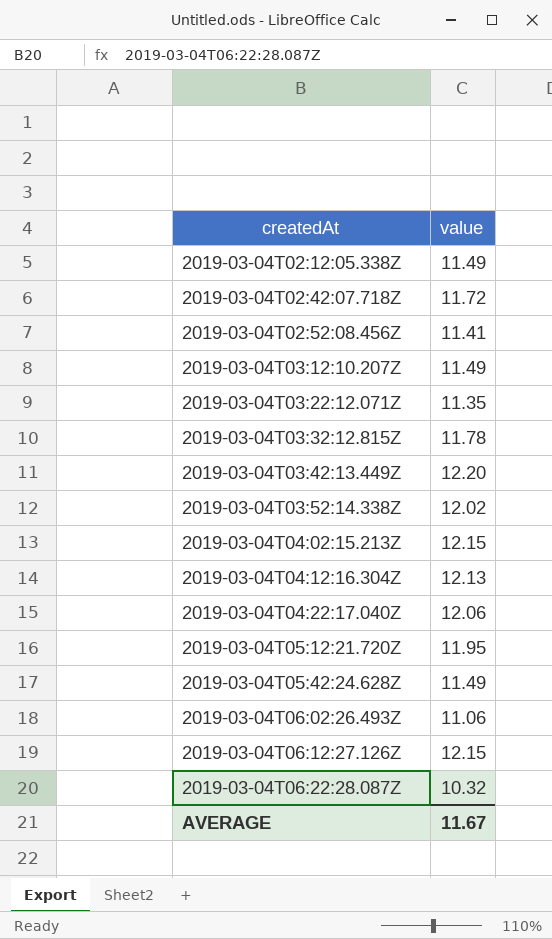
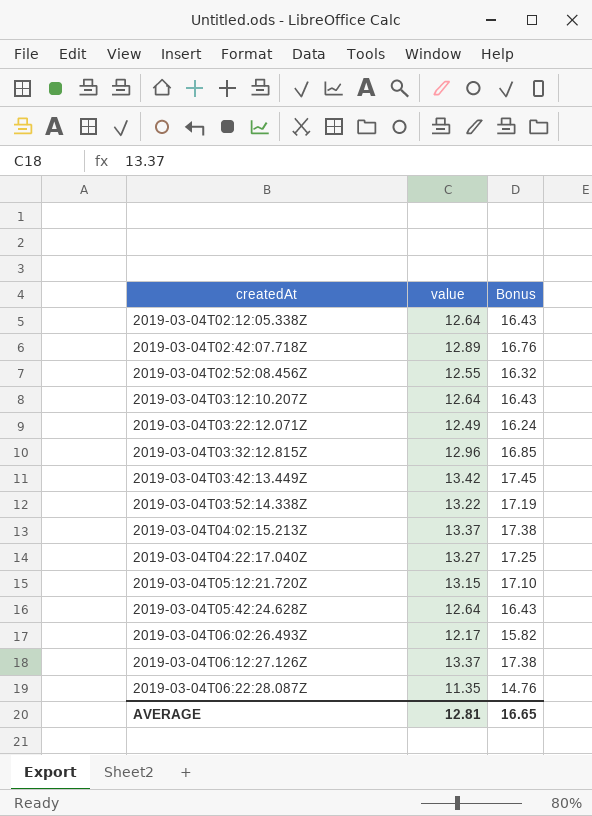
column Bonus | formula: none -> [value] * 1.3
row 2019-03-04T04:12:16.304Z: 12.13 -> none
2019-03-04T02:12:05.338Z | value: 11.49 -> 12.64
2019-03-04T02:42:07.718Z | value: 11.72 -> 12.89
2019-03-04T02:52:08.456Z | value: 11.41 -> 12.55
2019-03-04T03:12:10.207Z | value: 11.49 -> 12.64
2019-03-04T03:22:12.071Z | value: 11.35 -> 12.49
2019-03-04T03:32:12.815Z | value: 11.78 -> 12.96
2019-03-04T03:42:13.449Z | value: 12.20 -> 13.42
2019-03-04T03:52:14.338Z | value: 12.02 -> 13.22
2019-03-04T04:02:15.213Z | value: 12.15 -> 13.37
2019-03-04T04:22:17.040Z | value: 12.06 -> 13.27
2019-03-04T05:12:21.720Z | value: 11.95 -> 13.15
2019-03-04T05:42:24.628Z | value: 11.49 -> 12.64
2019-03-04T06:02:26.493Z | value: 11.06 -> 12.17
2019-03-04T06:12:27.126Z | value: 12.15 -> 13.37
2019-03-04T06:22:28.087Z | value: 10.32 -> 11.35
AVERAGE | value: 11.67 -> 12.81

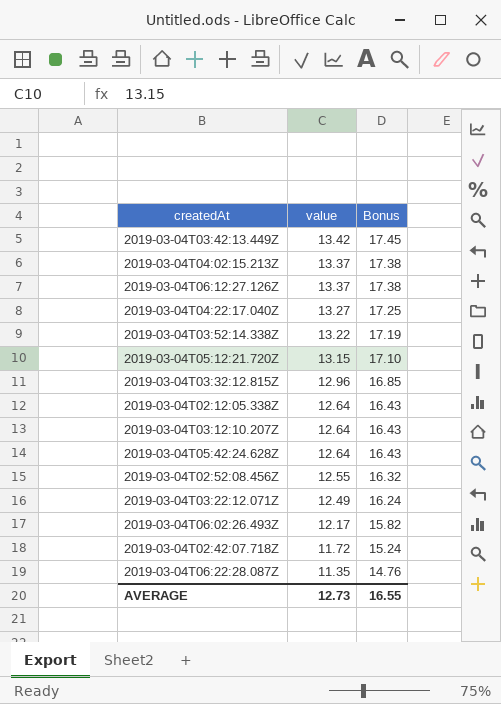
row order: createdAt ascending -> value descending
2019-03-04T02:42:07.718Z | value: 12.89 -> 11.72
2019-03-04T02:42:07.718Z | Bonus: 16.76 -> 15.24
AVERAGE | value: 12.81 -> 12.73
AVERAGE | Bonus: 16.65 -> 16.55

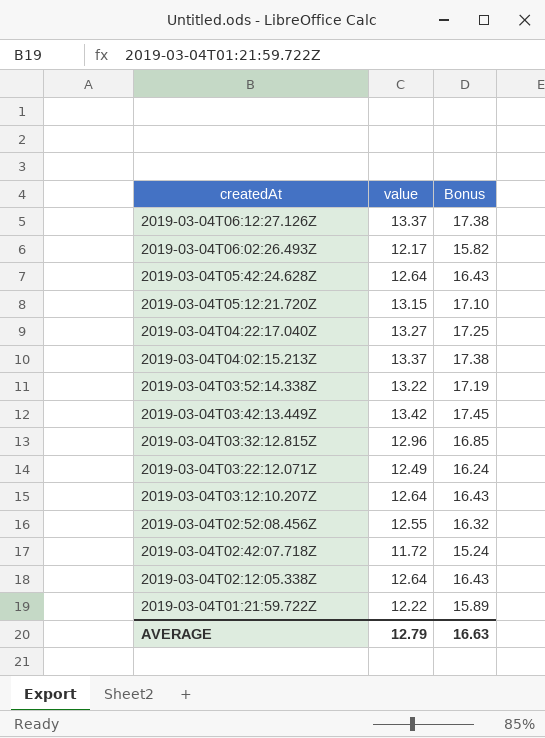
row order: value descending -> createdAt descending
row 2019-03-04T06:22:28.087Z: 11.35 | 14.76 -> none
row 2019-03-04T01:21:59.722Z: none -> 12.22 | 15.89
AVERAGE | value: 12.73 -> 12.79
AVERAGE | Bonus: 16.55 -> 16.63

